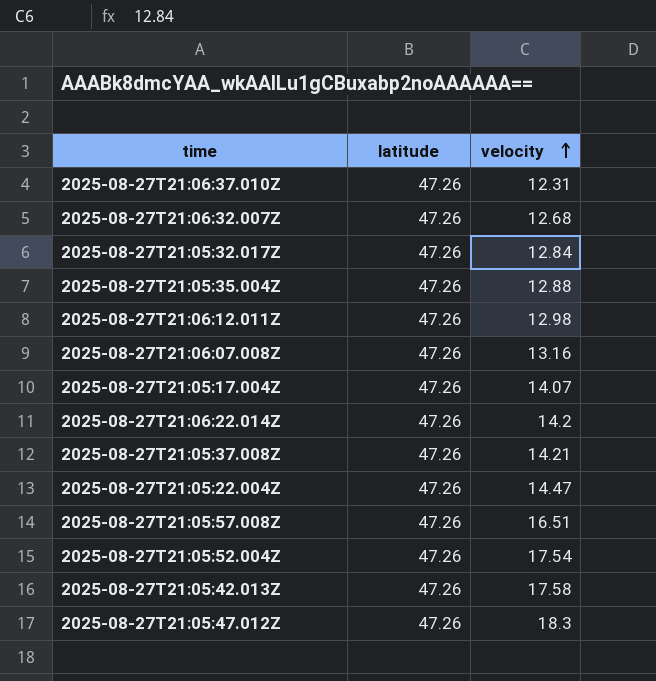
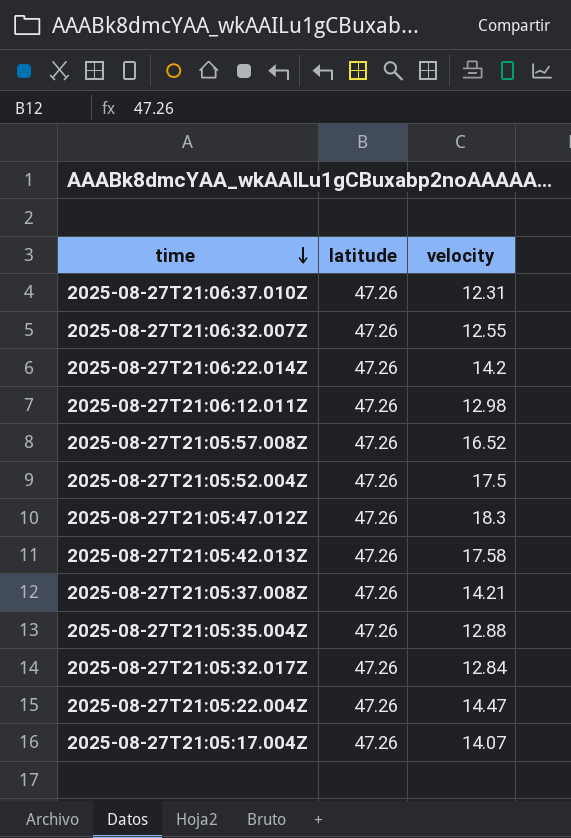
row order: velocity ascending -> time descending
row 2025-08-27T21:06:07.008Z: 47.26 | 13.16 -> none
2025-08-27T21:06:32.007Z | velocity: 12.68 -> 12.55
2025-08-27T21:05:57.008Z | velocity: 16.51 -> 16.52
2025-08-27T21:05:52.004Z | velocity: 17.54 -> 17.5

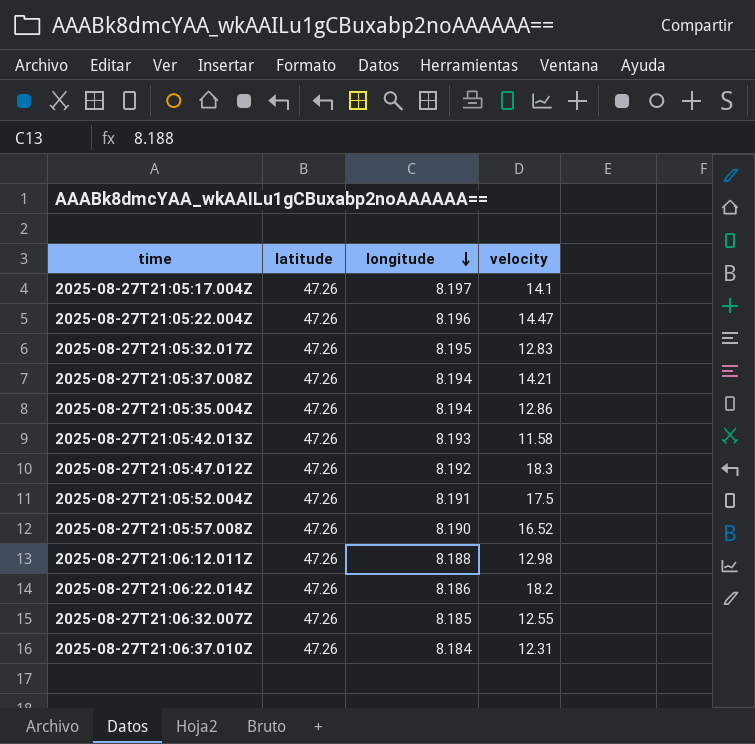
row order: time descending -> longitude descending
column longitude | position: none -> 3
2025-08-27T21:05:17.004Z | velocity: 14.07 -> 14.1
2025-08-27T21:05:32.017Z | velocity: 12.84 -> 12.83
2025-08-27T21:05:35.004Z | velocity: 12.88 -> 12.86
2025-08-27T21:05:42.013Z | velocity: 17.58 -> 11.58
2025-08-27T21:06:22.014Z | velocity: 14.2 -> 18.2

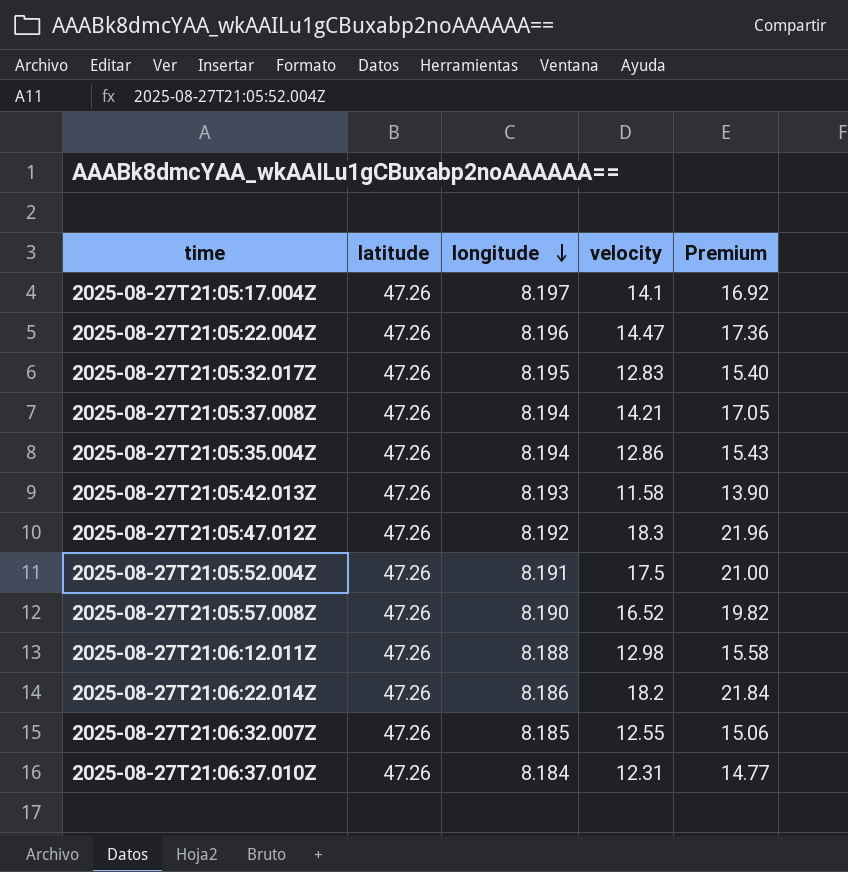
column Premium | formula: none -> [velocity] * 1.2

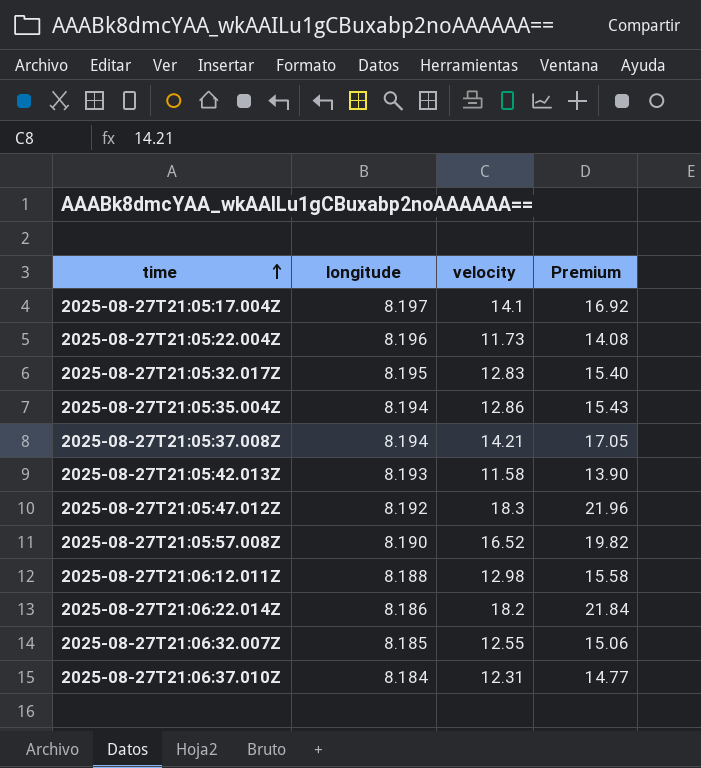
row order: longitude descending -> time ascending
column latitude | position: 2 -> none
row 2025-08-27T21:05:52.004Z: 47.26 | 8.191 | 17.5 | 21.00 -> none
2025-08-27T21:05:22.004Z | velocity: 14.47 -> 11.73
2025-08-27T21:05:22.004Z | Premium: 17.36 -> 14.08

